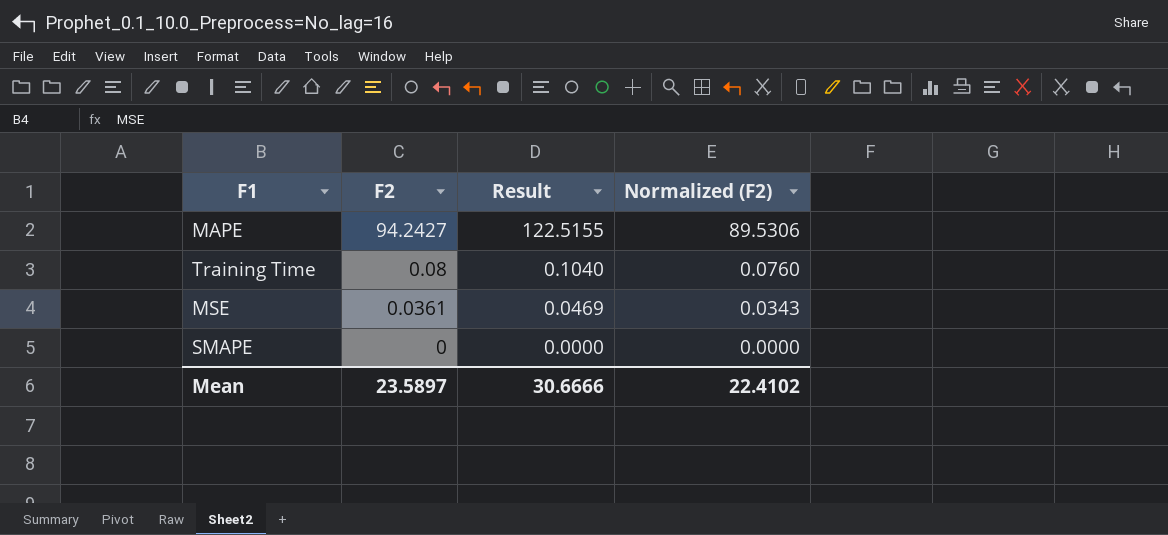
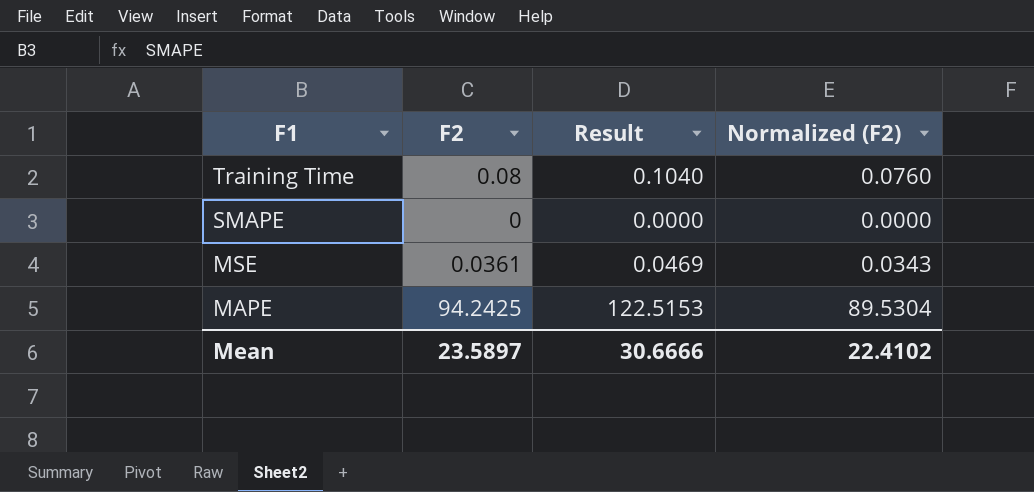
row order: F2 descending -> F1 descending
MAPE | F2: 94.2427 -> 94.2425
MAPE | Result: 122.5155 -> 122.5153
MAPE | Normalized (F2): 89.5306 -> 89.5304

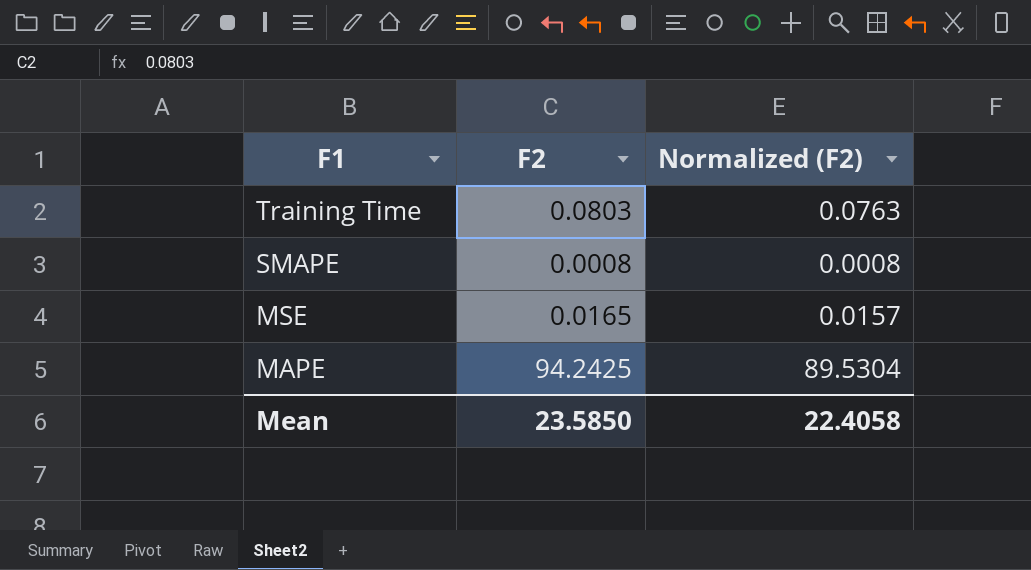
column Result | formula: [F2] * 1.3 -> none
Training Time | F2: 0.08 -> 0.0803
Training Time | Normalized (F2): 0.0760 -> 0.0763
SMAPE | F2: 0 -> 0.0008
SMAPE | Normalized (F2): 0.0000 -> 0.0008
MSE | F2: 0.0361 -> 0.0165
MSE | Normalized (F2): 0.0343 -> 0.0157
Mean | F2: 23.5897 -> 23.5850
Mean | Normalized (F2): 22.4102 -> 22.4058

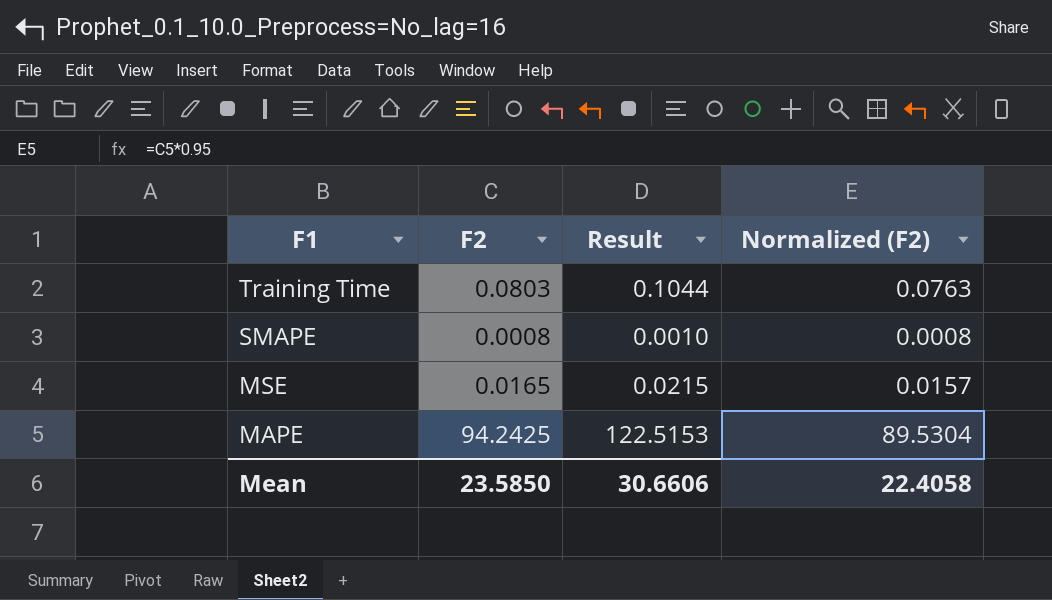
column Result | formula: none -> [F2] * 1.3

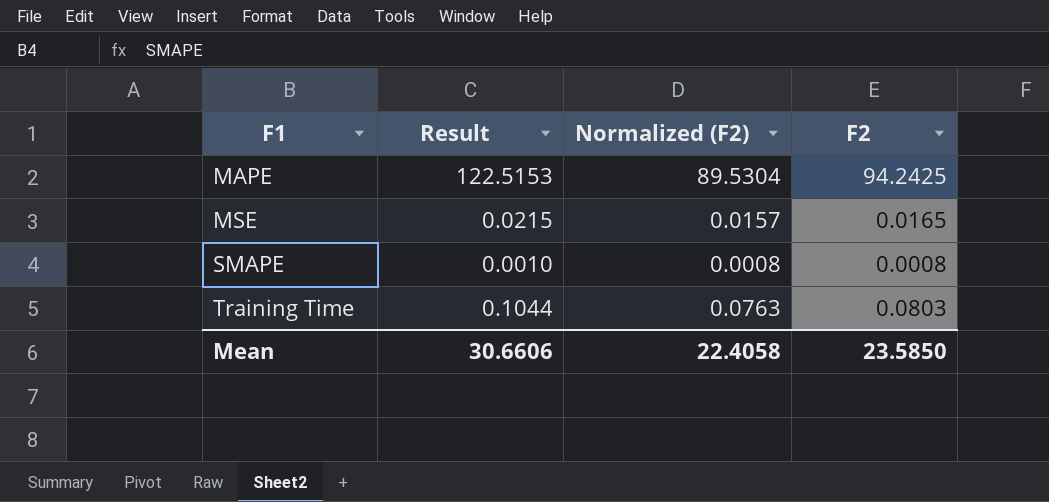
row order: F1 descending -> F1 ascending
column F2 | position: 2 -> 4

